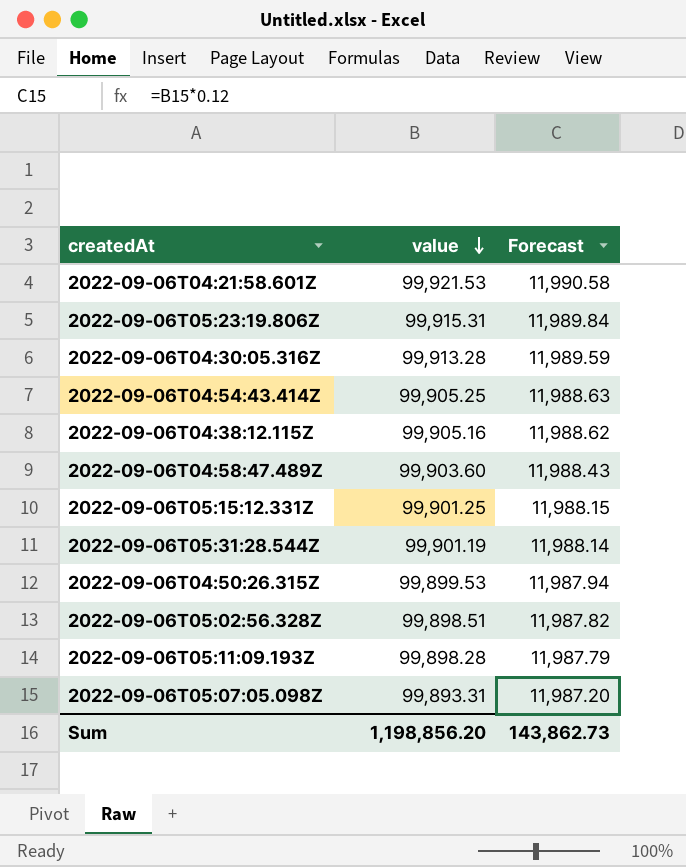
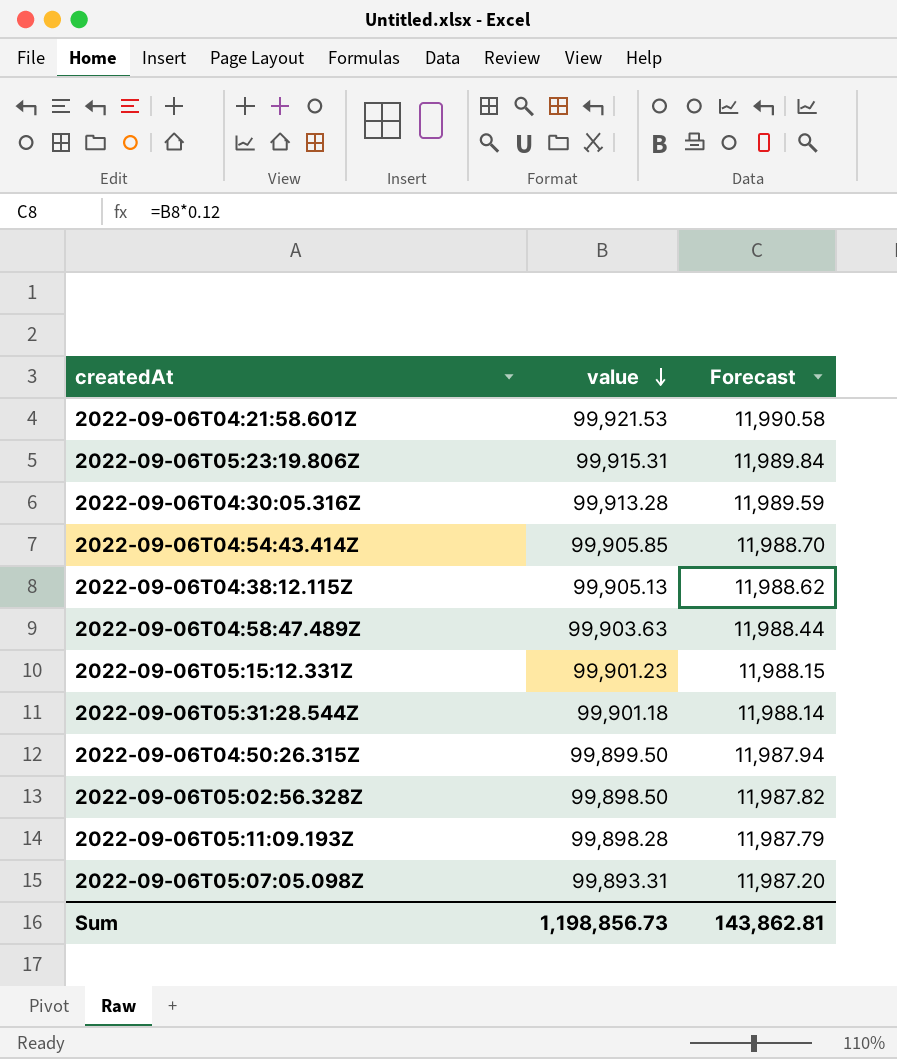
2022-09-06T04:54:43.414Z | value: 99,905.25 -> 99,905.85
2022-09-06T04:54:43.414Z | Forecast: 11,988.63 -> 11,988.70
2022-09-06T04:38:12.115Z | value: 99,905.16 -> 99,905.13
2022-09-06T04:58:47.489Z | value: 99,903.60 -> 99,903.63
2022-09-06T04:58:47.489Z | Forecast: 11,988.43 -> 11,988.44
2022-09-06T05:15:12.331Z | value: 99,901.25 -> 99,901.23
2022-09-06T05:31:28.544Z | value: 99,901.19 -> 99,901.18
2022-09-06T04:50:26.315Z | value: 99,899.53 -> 99,899.50
2022-09-06T05:02:56.328Z | value: 99,898.51 -> 99,898.50
Sum | value: 1,198,856.20 -> 1,198,856.73
Sum | Forecast: 143,862.73 -> 143,862.81

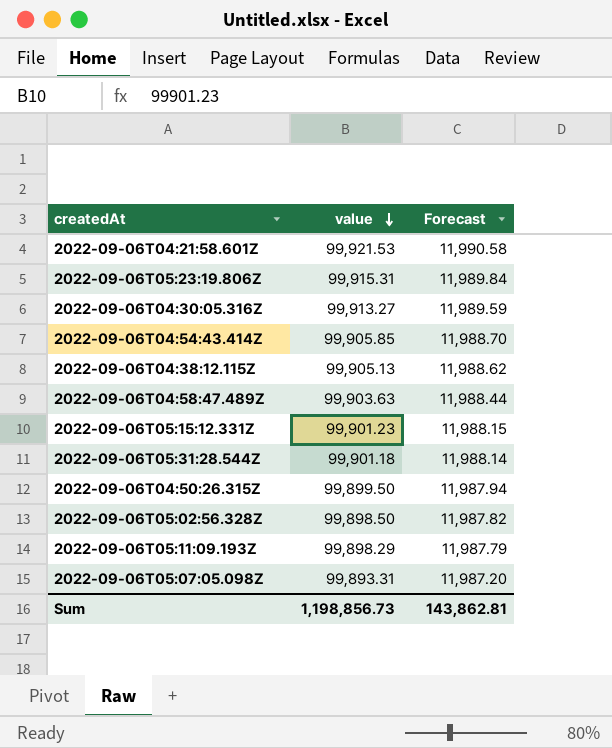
2022-09-06T04:30:05.316Z | value: 99,913.28 -> 99,913.27
2022-09-06T05:11:09.193Z | value: 99,898.28 -> 99,898.29

